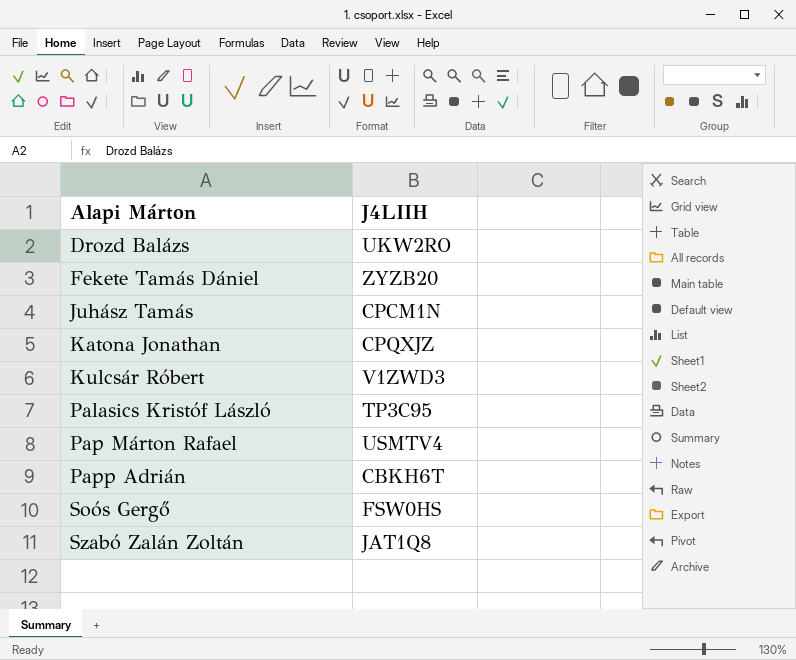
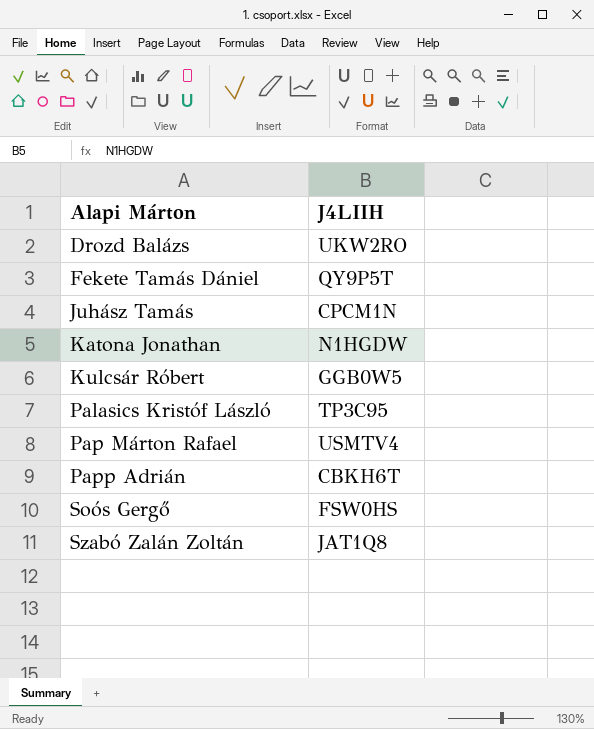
Fekete Tamás Dániel | J4LIIH: ZYZB20 -> QY9P5T
Katona Jonathan | J4LIIH: CPQXJZ -> N1HGDW
Kulcsár Róbert | J4LIIH: V1ZWD3 -> GGB0W5

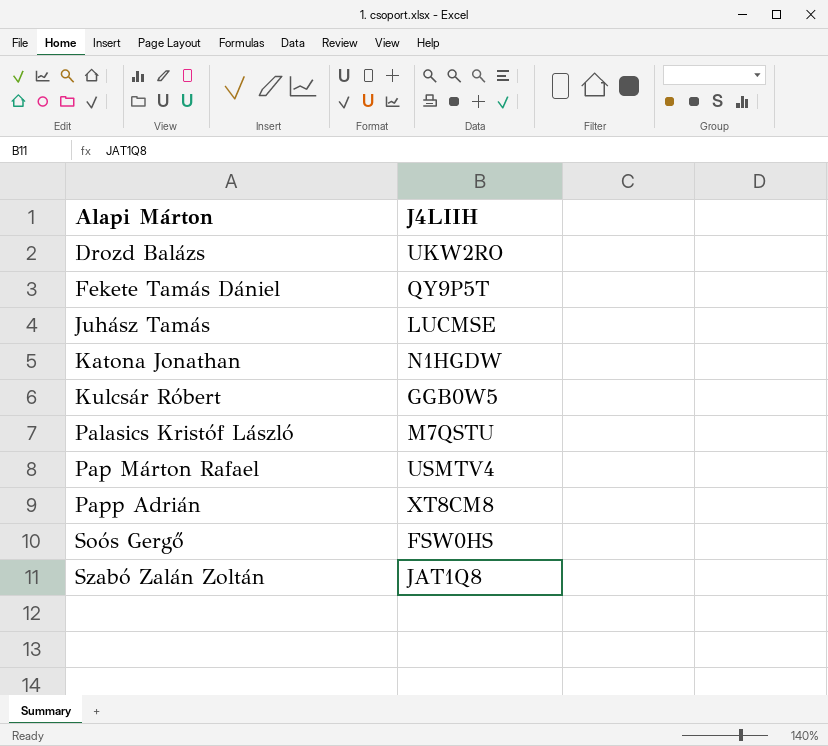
Juhász Tamás | J4LIIH: CPCM1N -> LUCMSE
Palasics Kristóf László | J4LIIH: TP3C95 -> M7QSTU
Papp Adrián | J4LIIH: CBKH6T -> XT8CM8

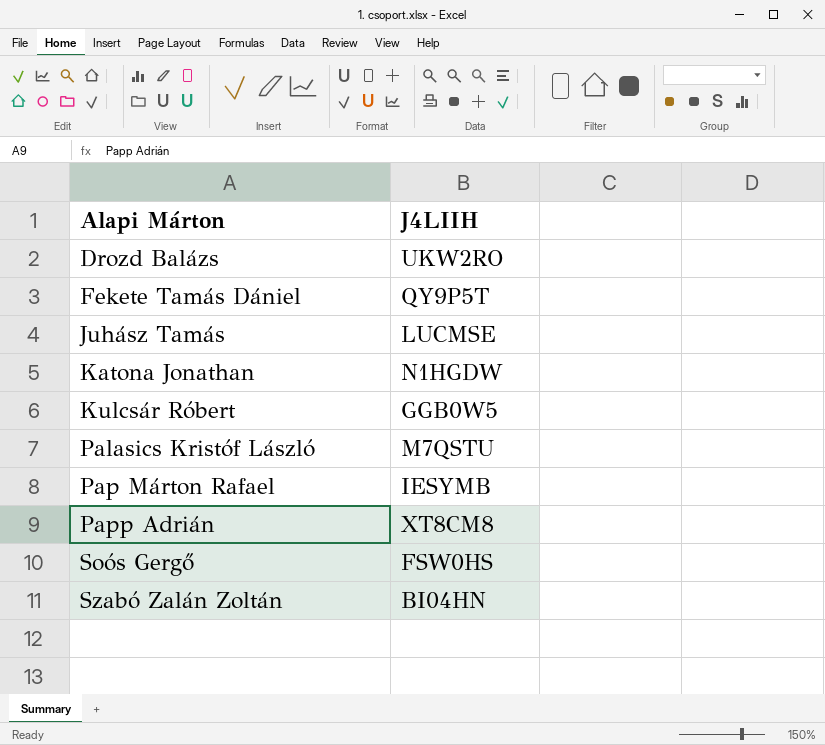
Pap Márton Rafael | J4LIIH: USMTV4 -> IESYMB
Szabó Zalán Zoltán | J4LIIH: JAT1Q8 -> BI04HN

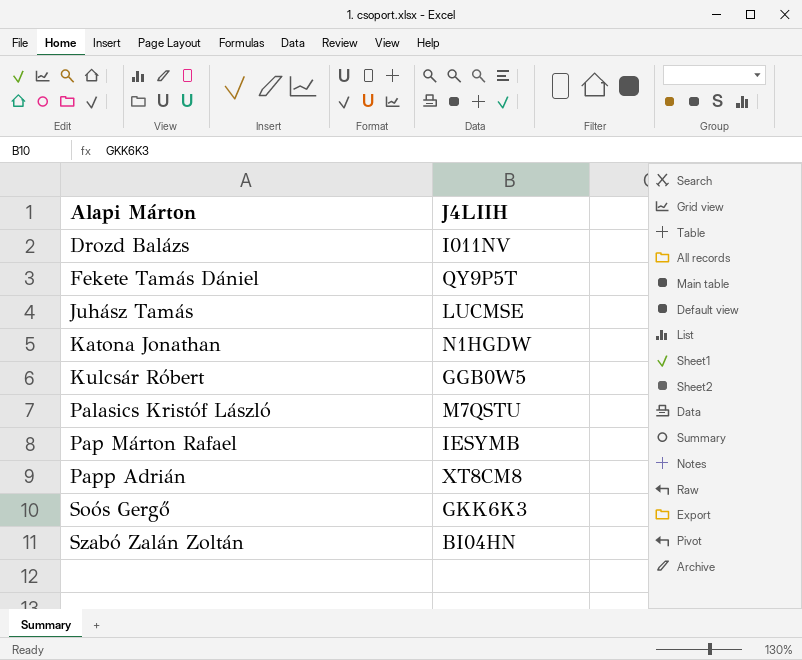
Drozd Balázs | J4LIIH: UKW2RO -> I011NV
Soós Gergő | J4LIIH: FSW0HS -> GKK6K3

